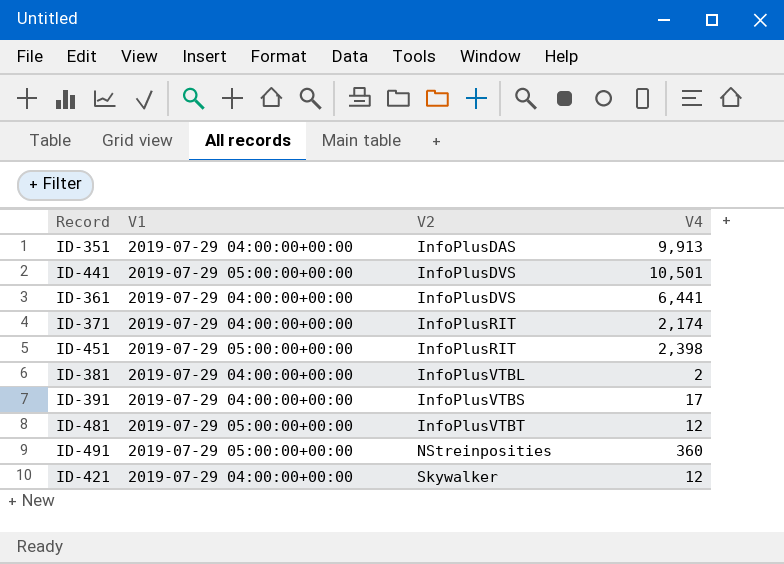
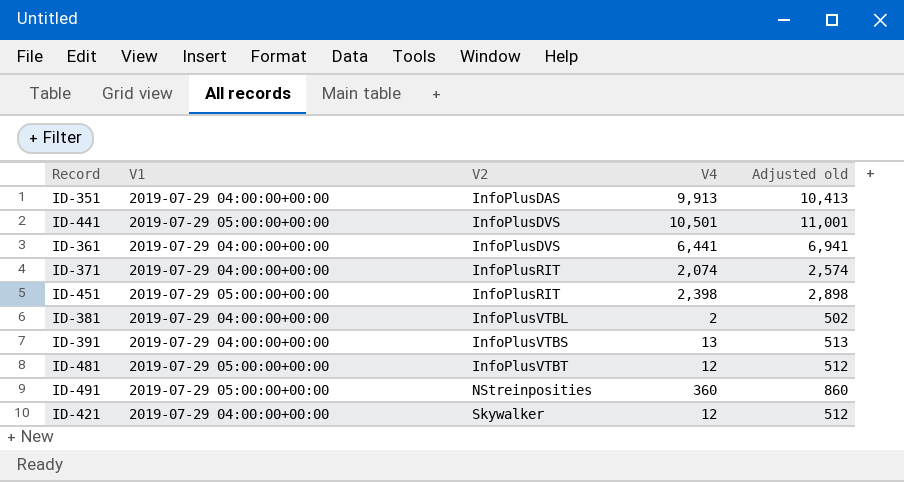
column Adjusted old | formula: none -> [V4] + 500
ID-371 | V4: 2,174 -> 2,074
ID-391 | V4: 17 -> 13

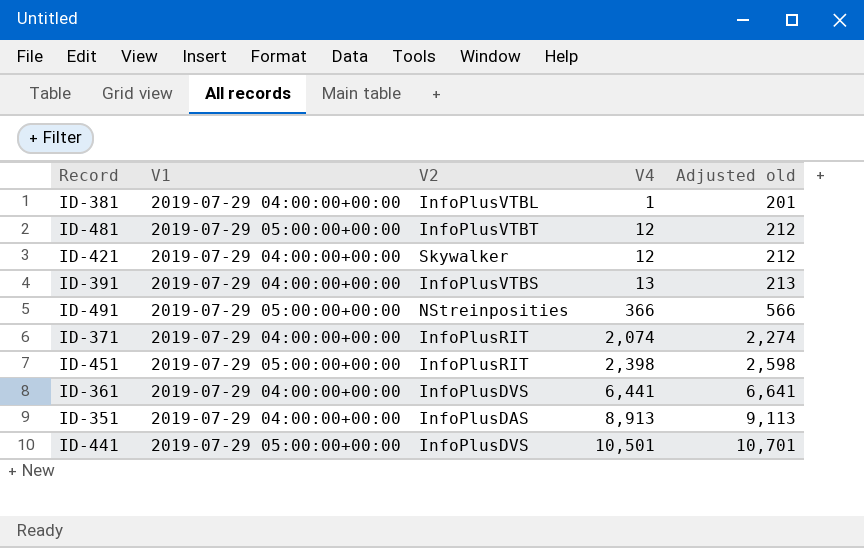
row order: V2 ascending -> V4 ascending
column Adjusted old | formula: [V4] + 500 -> [V4] + 200
ID-381 | V4: 2 -> 1
ID-491 | V4: 360 -> 366
ID-351 | V4: 9,913 -> 8,913

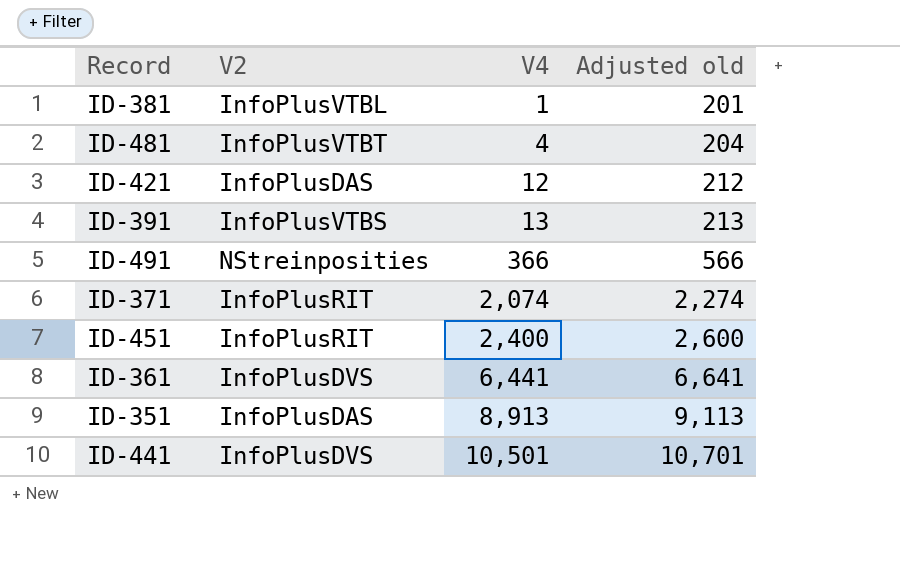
column V1 | position: 2 -> none
ID-481 | V4: 12 -> 4
ID-481 | Adjusted old: 212 -> 204
ID-421 | V2: Skywalker -> InfoPlusDAS
ID-451 | V4: 2,398 -> 2,400
ID-451 | Adjusted old: 2,598 -> 2,600

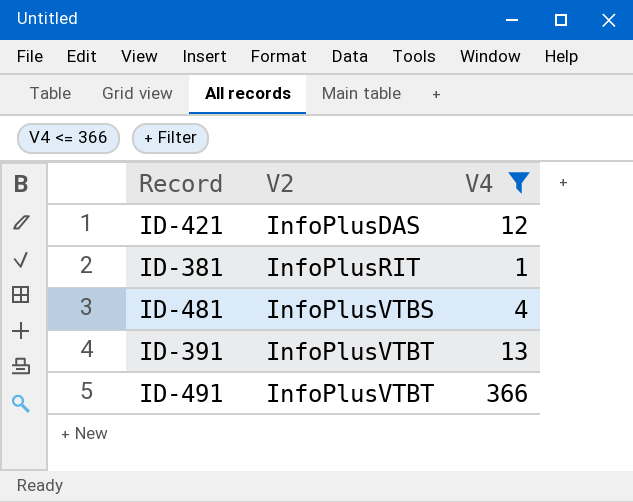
filter: none -> V4 <= 366
row order: V4 ascending -> V2 ascending
column Adjusted old | formula: [V4] + 200 -> none
ID-381 | V2: InfoPlusVTBL -> InfoPlusRIT
ID-481 | V2: InfoPlusVTBT -> InfoPlusVTBS
ID-391 | V2: InfoPlusVTBS -> InfoPlusVTBT
ID-491 | V2: NStreinposities -> InfoPlusVTBT

